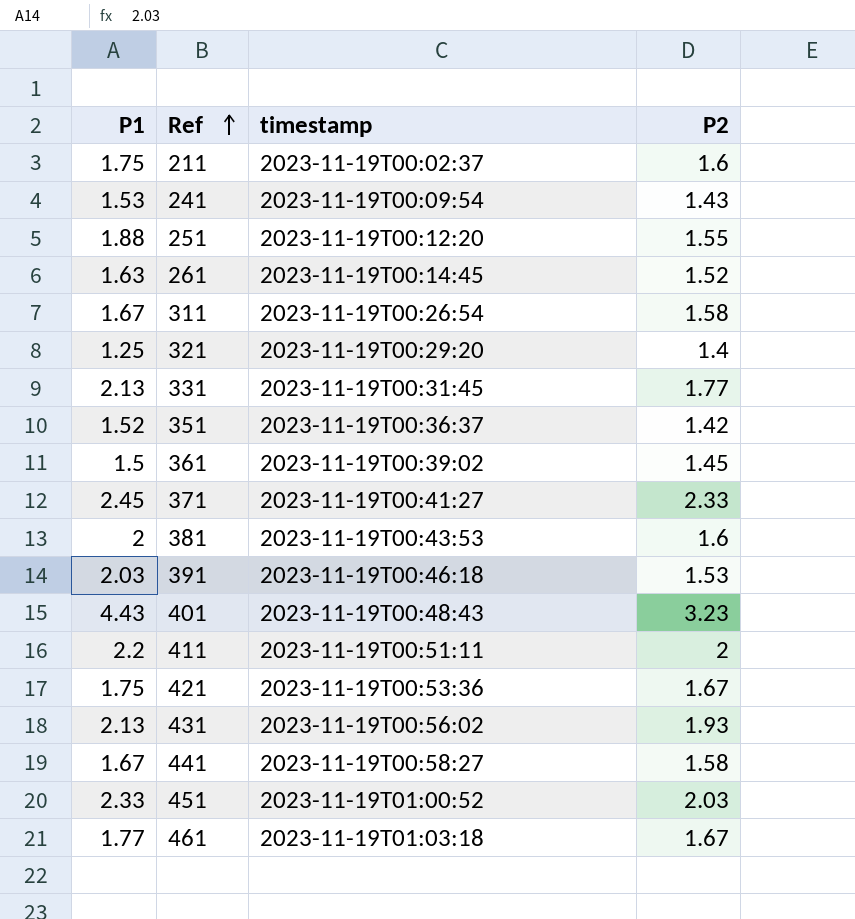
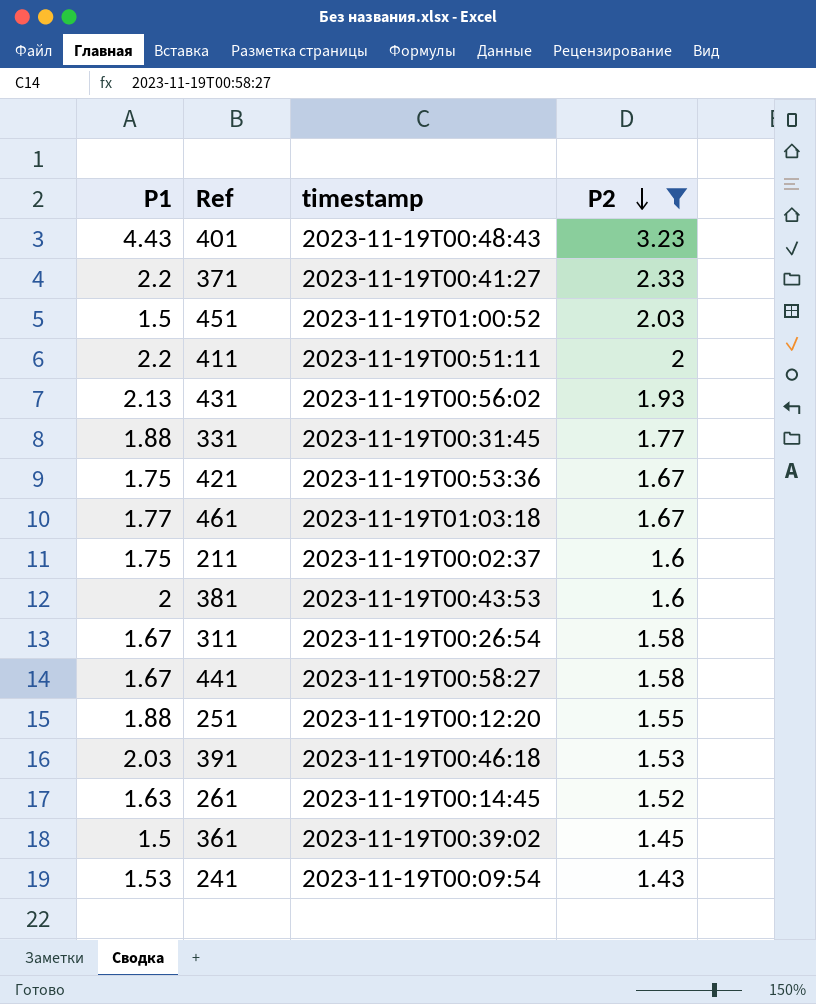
filter: none -> P2 >= 1.43
row order: Ref ascending -> P2 descending
371 | P1: 2.45 -> 2.2
451 | P1: 2.33 -> 1.5
331 | P1: 2.13 -> 1.88

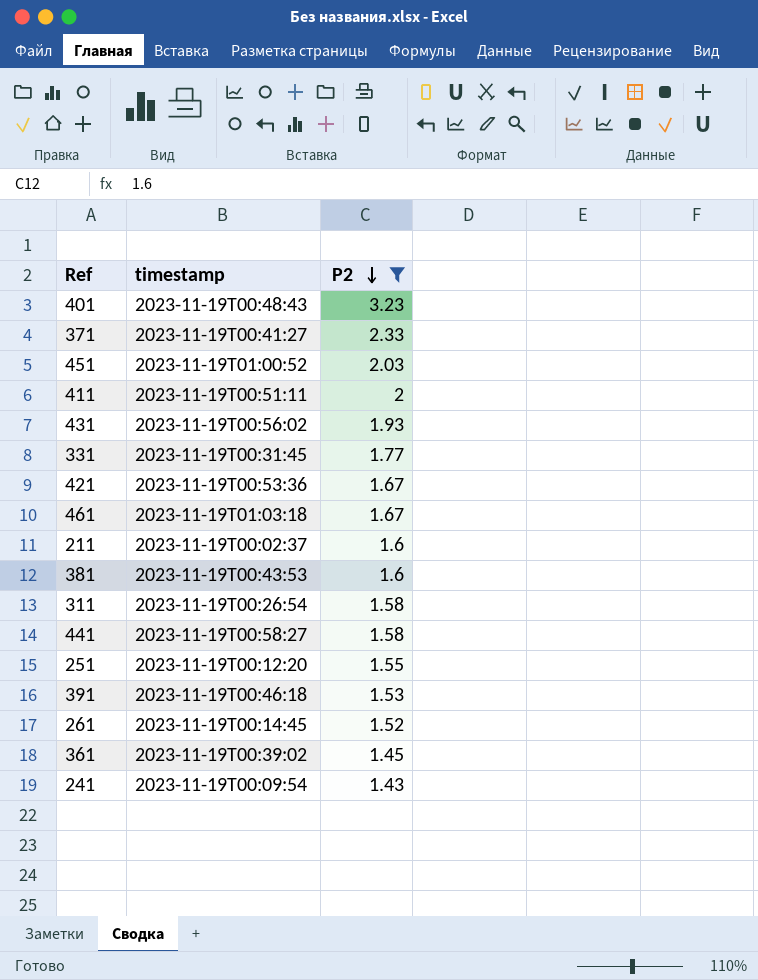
column P1 | position: 1 -> none

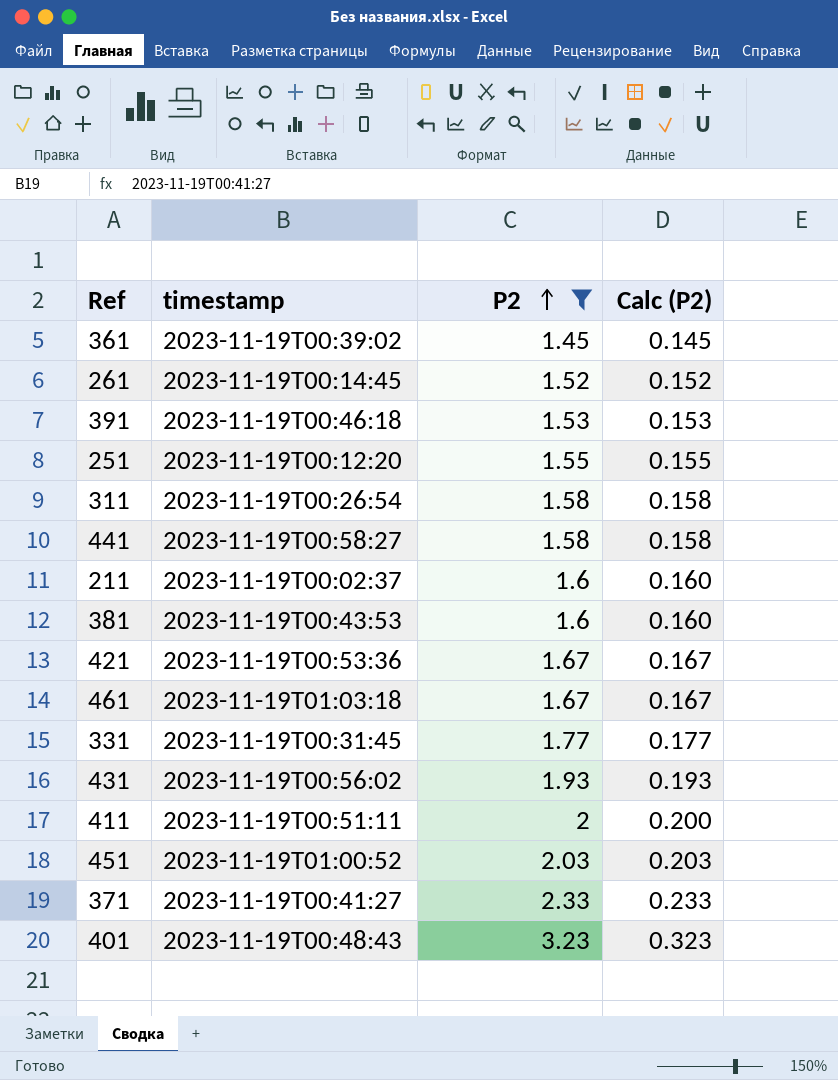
row order: P2 descending -> P2 ascending
column Calc (P2) | formula: none -> [P2] * 0.1
row 241: 2023-11-19T00:09:54 | 1.43 -> none

